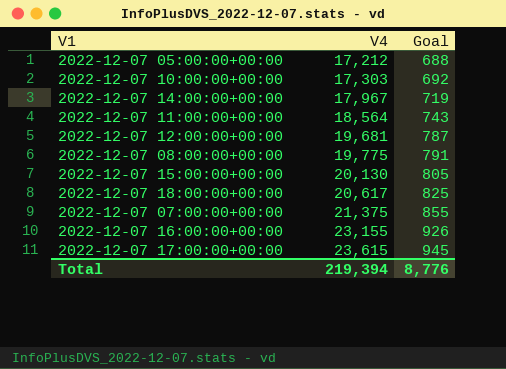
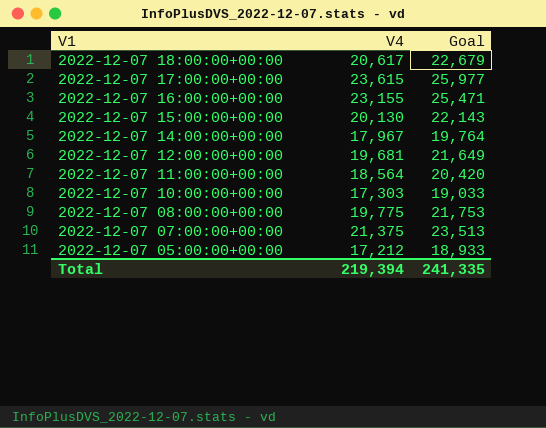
row order: V4 ascending -> V1 descending
column Goal | formula: [V4] * 0.04 -> [V4] * 1.1
Total | Goal: 8,776 -> 241,335

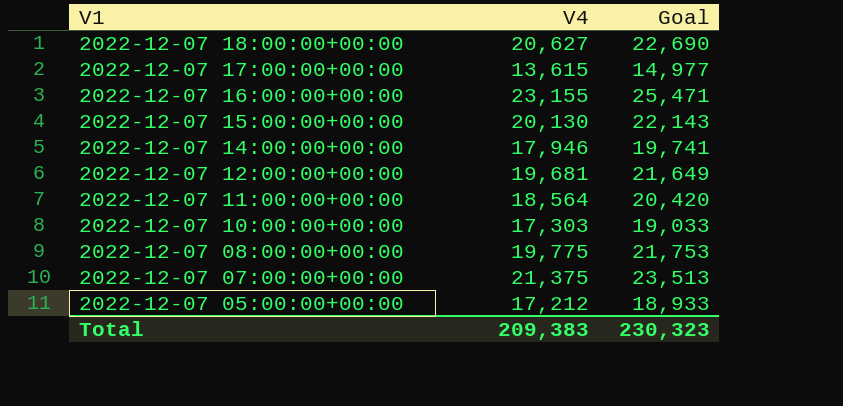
2022-12-07 18:00:00+00:00 | V4: 20,617 -> 20,627
2022-12-07 18:00:00+00:00 | Goal: 22,679 -> 22,690
2022-12-07 17:00:00+00:00 | V4: 23,615 -> 13,615
2022-12-07 17:00:00+00:00 | Goal: 25,977 -> 14,977
2022-12-07 14:00:00+00:00 | V4: 17,967 -> 17,946
2022-12-07 14:00:00+00:00 | Goal: 19,764 -> 19,741
Total | V4: 219,394 -> 209,383
Total | Goal: 241,335 -> 230,323

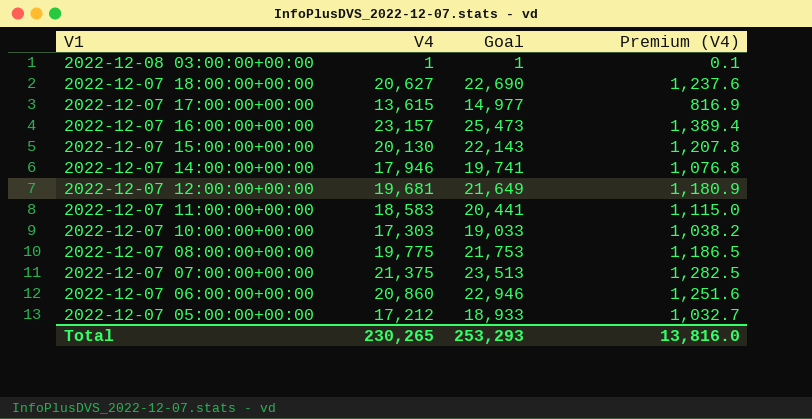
column Premium (V4) | formula: none -> [V4] * 0.06
row 2022-12-08 03:00:00+00:00: none -> 1 | 1 | 0.1
2022-12-07 16:00:00+00:00 | V4: 23,155 -> 23,157
2022-12-07 16:00:00+00:00 | Goal: 25,471 -> 25,473
2022-12-07 11:00:00+00:00 | V4: 18,564 -> 18,583
2022-12-07 11:00:00+00:00 | Goal: 20,420 -> 20,441
row 2022-12-07 06:00:00+00:00: none -> 20,860 | 22,946 | 1,251.6
Total | V4: 209,383 -> 230,265
Total | Goal: 230,323 -> 253,293

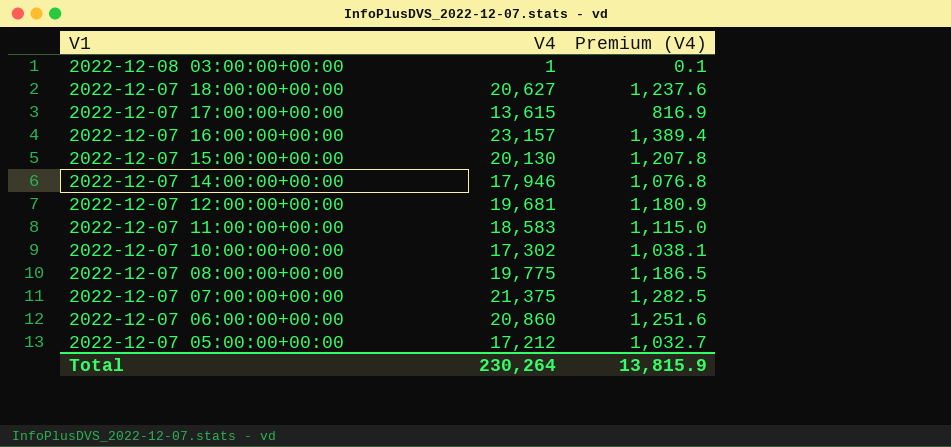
column Goal | formula: [V4] * 1.1 -> none
2022-12-07 10:00:00+00:00 | V4: 17,303 -> 17,302
2022-12-07 10:00:00+00:00 | Premium (V4): 1,038.2 -> 1,038.1
Total | V4: 230,265 -> 230,264
Total | Premium (V4): 13,816.0 -> 13,815.9

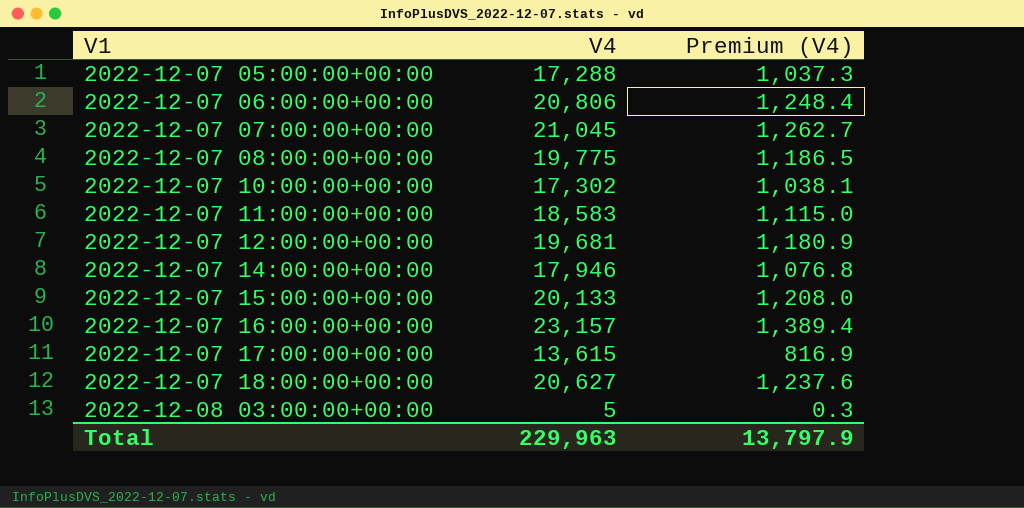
row order: V1 descending -> V1 ascending
2022-12-07 05:00:00+00:00 | V4: 17,212 -> 17,288
2022-12-07 05:00:00+00:00 | Premium (V4): 1,032.7 -> 1,037.3
2022-12-07 06:00:00+00:00 | V4: 20,860 -> 20,806
2022-12-07 06:00:00+00:00 | Premium (V4): 1,251.6 -> 1,248.4
2022-12-07 07:00:00+00:00 | V4: 21,375 -> 21,045
2022-12-07 07:00:00+00:00 | Premium (V4): 1,282.5 -> 1,262.7
2022-12-07 15:00:00+00:00 | V4: 20,130 -> 20,133
2022-12-07 15:00:00+00:00 | Premium (V4): 1,207.8 -> 1,208.0
2022-12-08 03:00:00+00:00 | V4: 1 -> 5
2022-12-08 03:00:00+00:00 | Premium (V4): 0.1 -> 0.3
Total | V4: 230,264 -> 229,963
Total | Premium (V4): 13,815.9 -> 13,797.9

